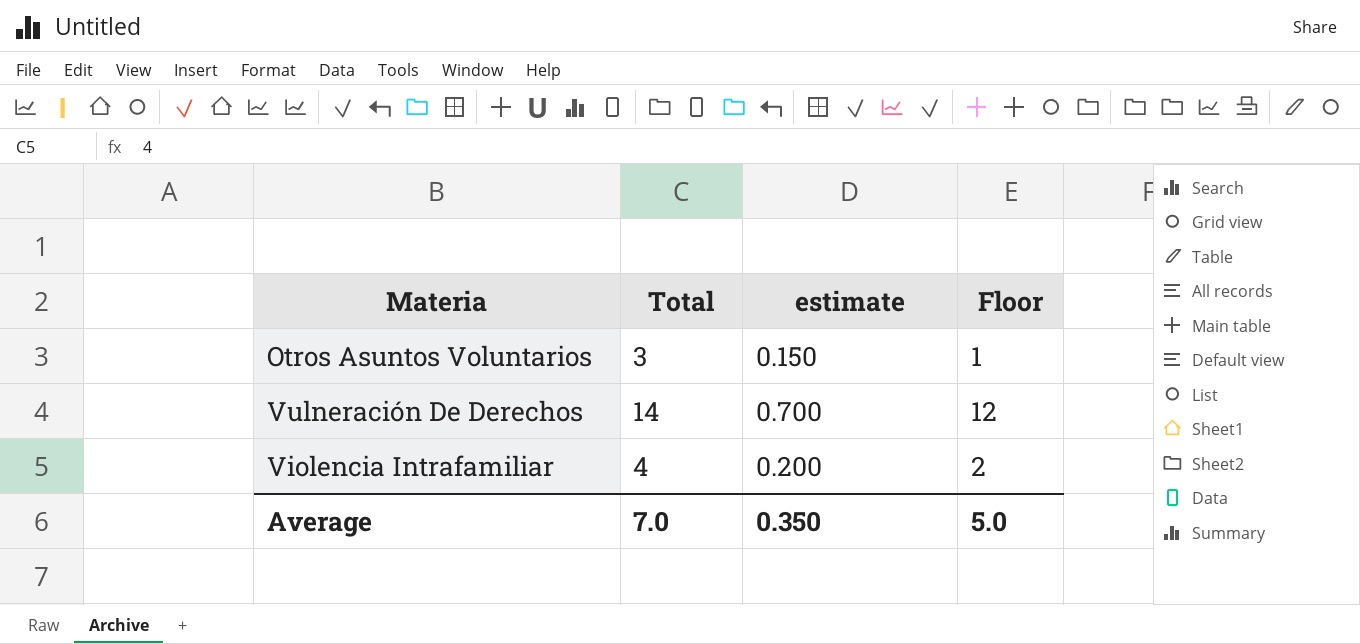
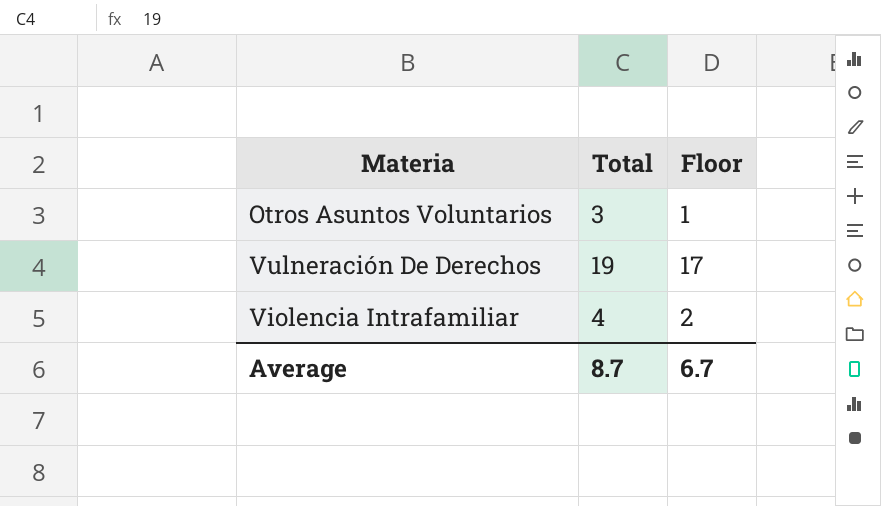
column estimate | formula: [Total] * 0.05 -> none
Vulneración De Derechos | Total: 14 -> 19
Vulneración De Derechos | Floor: 12 -> 17
Average | Total: 7.0 -> 8.7
Average | Floor: 5.0 -> 6.7

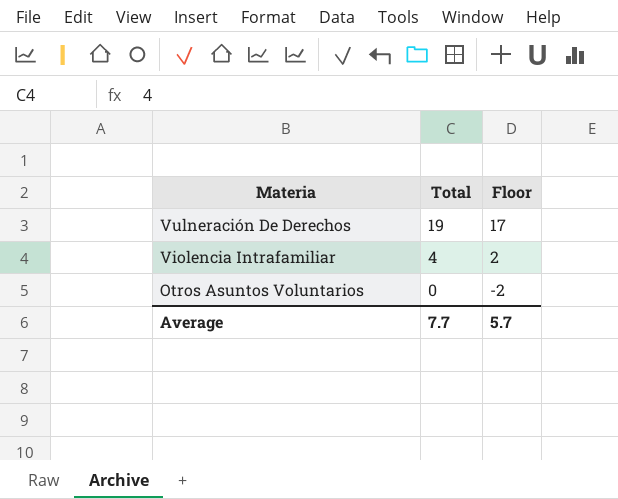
row order: none -> Materia descending
Otros Asuntos Voluntarios | Total: 3 -> 0
Otros Asuntos Voluntarios | Floor: 1 -> -2
Average | Total: 8.7 -> 7.7
Average | Floor: 6.7 -> 5.7

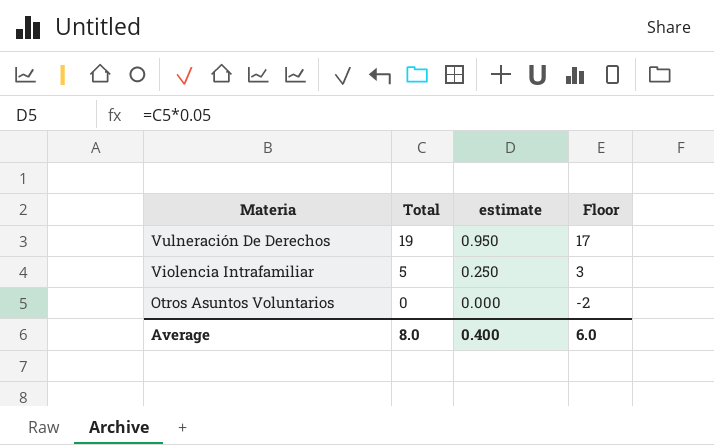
column estimate | formula: none -> [Total] * 0.05
Violencia Intrafamiliar | Total: 4 -> 5
Violencia Intrafamiliar | Floor: 2 -> 3
Average | Total: 7.7 -> 8.0
Average | Floor: 5.7 -> 6.0

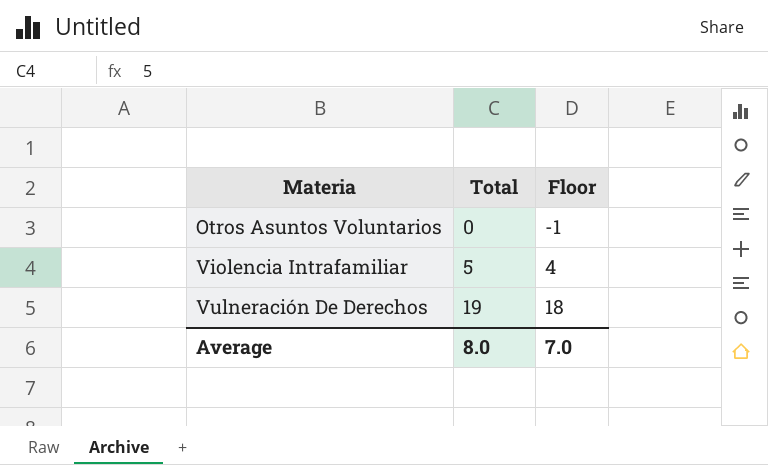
row order: Materia descending -> Materia ascending
column estimate | formula: [Total] * 0.05 -> none
column Floor | formula: [Total] - 2 -> [Total] - 1
Average | Floor: 6.0 -> 7.0

